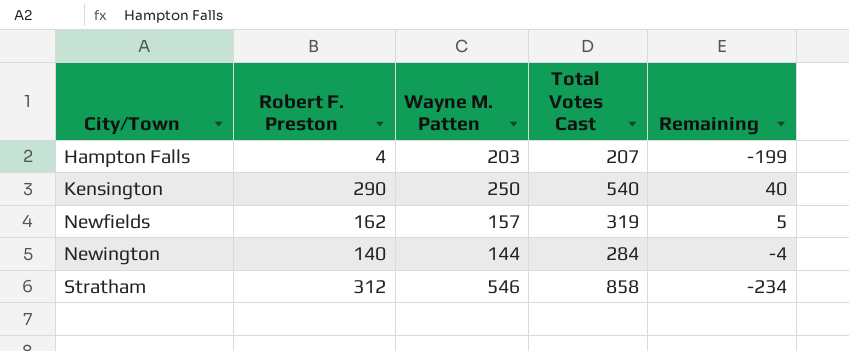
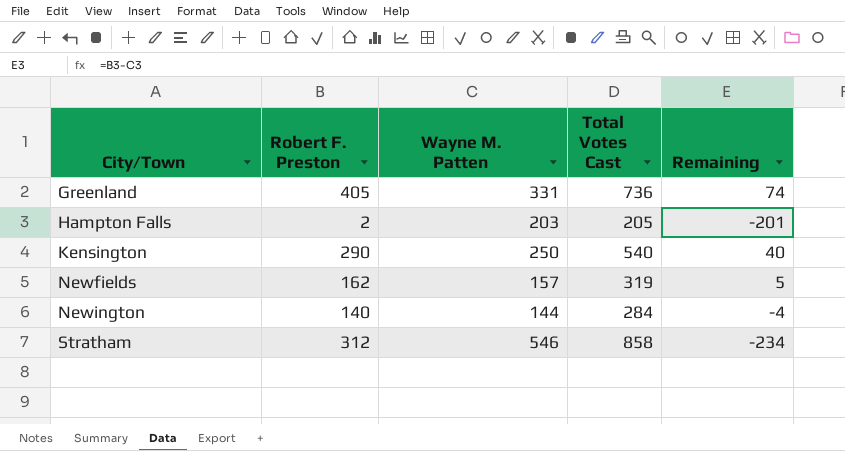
row Greenland: none -> 405 | 331 | 736 | 74
Hampton Falls | Robert F. Preston: 4 -> 2
Hampton Falls | Total Votes Cast: 207 -> 205
Hampton Falls | Remaining: -199 -> -201

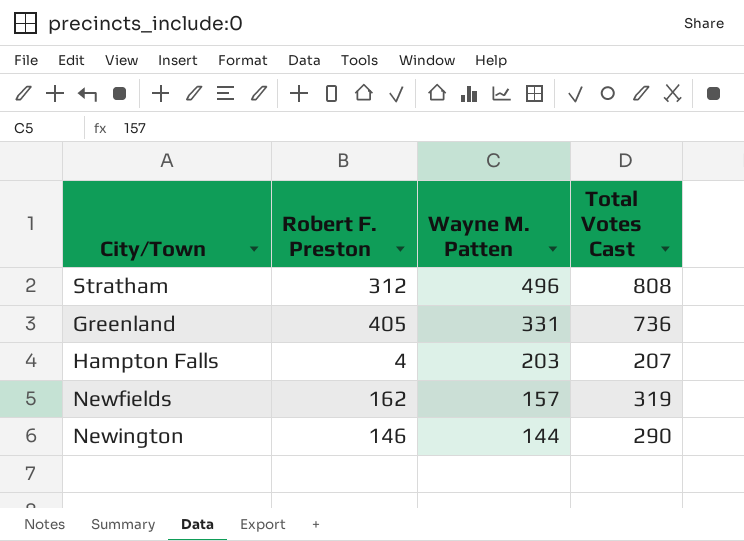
row order: City/Town ascending -> Wayne M. Patten descending
column Remaining | formula: [Robert F. Preston] - [Wayne M. Patten] -> none
row Kensington: 290 | 250 | 540 | 40 -> none
Stratham | Wayne M. Patten: 546 -> 496
Stratham | Total Votes Cast: 858 -> 808
Hampton Falls | Robert F. Preston: 2 -> 4
Hampton Falls | Total Votes Cast: 205 -> 207
Newington | Robert F. Preston: 140 -> 146
Newington | Total Votes Cast: 284 -> 290

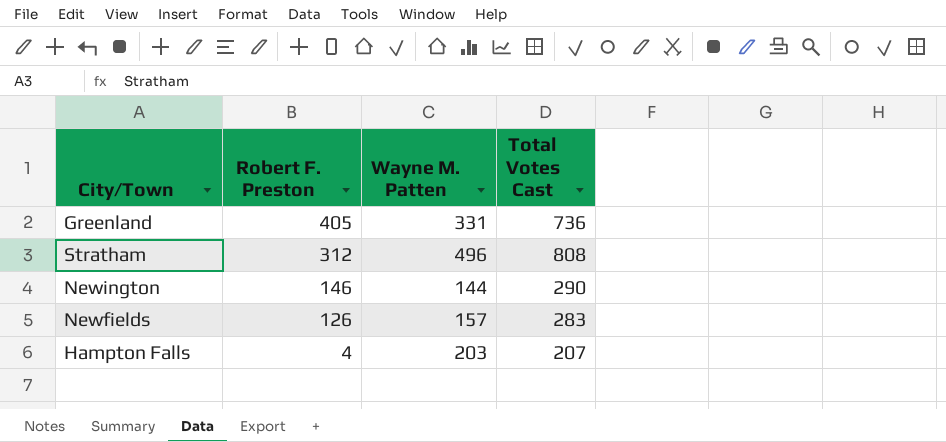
row order: Wayne M. Patten descending -> Robert F. Preston descending
Newfields | Robert F. Preston: 162 -> 126
Newfields | Total Votes Cast: 319 -> 283

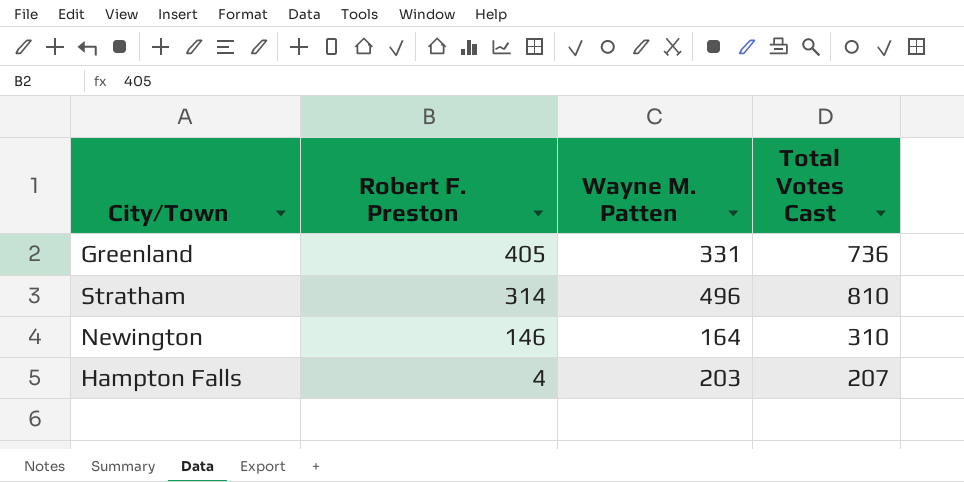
row Newfields: 126 | 157 | 283 -> none
Stratham | Robert F. Preston: 312 -> 314
Stratham | Total Votes Cast: 808 -> 810
Newington | Wayne M. Patten: 144 -> 164
Newington | Total Votes Cast: 290 -> 310

